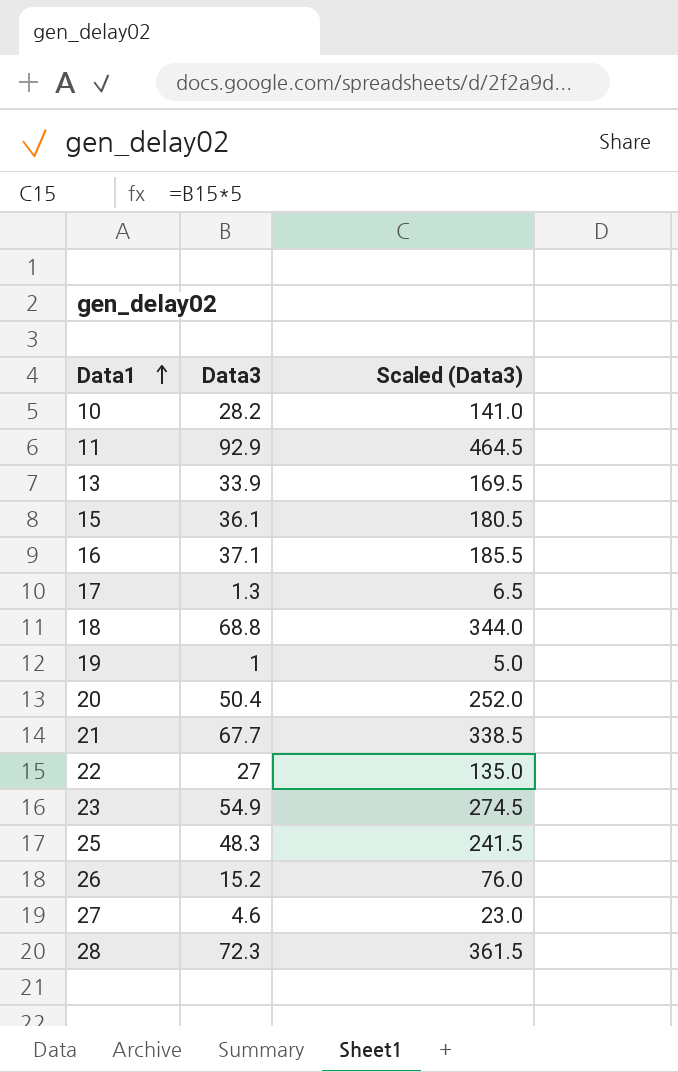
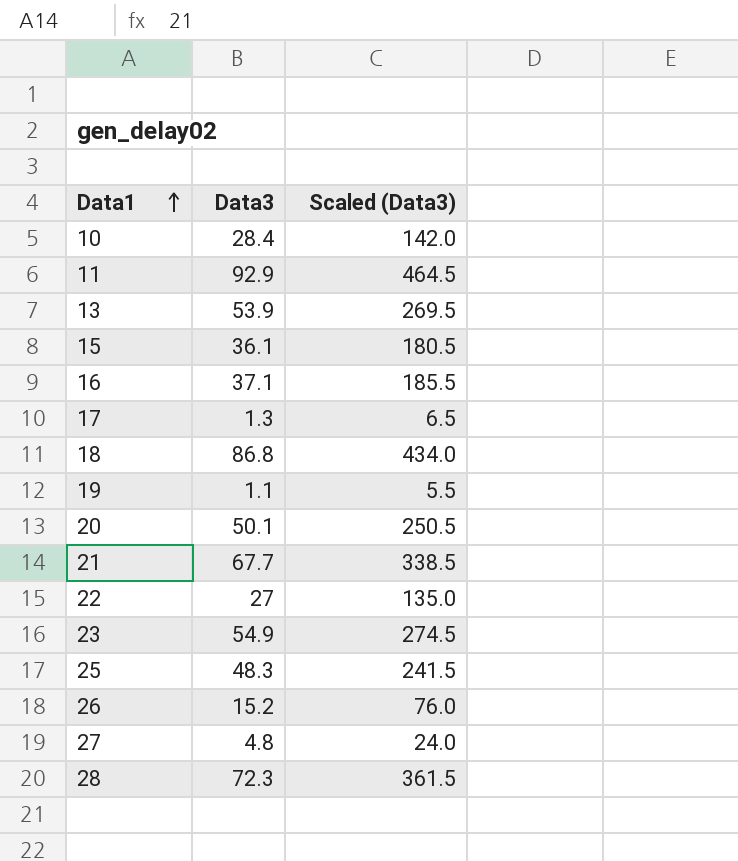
10 | Data3: 28.2 -> 28.4
10 | Scaled (Data3): 141.0 -> 142.0
13 | Data3: 33.9 -> 53.9
13 | Scaled (Data3): 169.5 -> 269.5
18 | Data3: 68.8 -> 86.8
18 | Scaled (Data3): 344.0 -> 434.0
19 | Data3: 1 -> 1.1
19 | Scaled (Data3): 5.0 -> 5.5
20 | Data3: 50.4 -> 50.1
20 | Scaled (Data3): 252.0 -> 250.5
27 | Data3: 4.6 -> 4.8
27 | Scaled (Data3): 23.0 -> 24.0

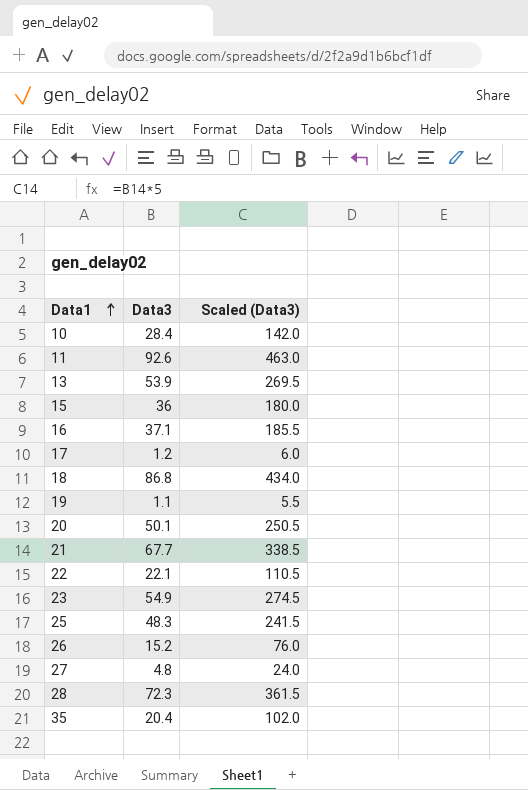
11 | Data3: 92.9 -> 92.6
11 | Scaled (Data3): 464.5 -> 463.0
15 | Data3: 36.1 -> 36
15 | Scaled (Data3): 180.5 -> 180.0
17 | Data3: 1.3 -> 1.2
17 | Scaled (Data3): 6.5 -> 6.0
22 | Data3: 27 -> 22.1
22 | Scaled (Data3): 135.0 -> 110.5
row 35: none -> 20.4 | 102.0

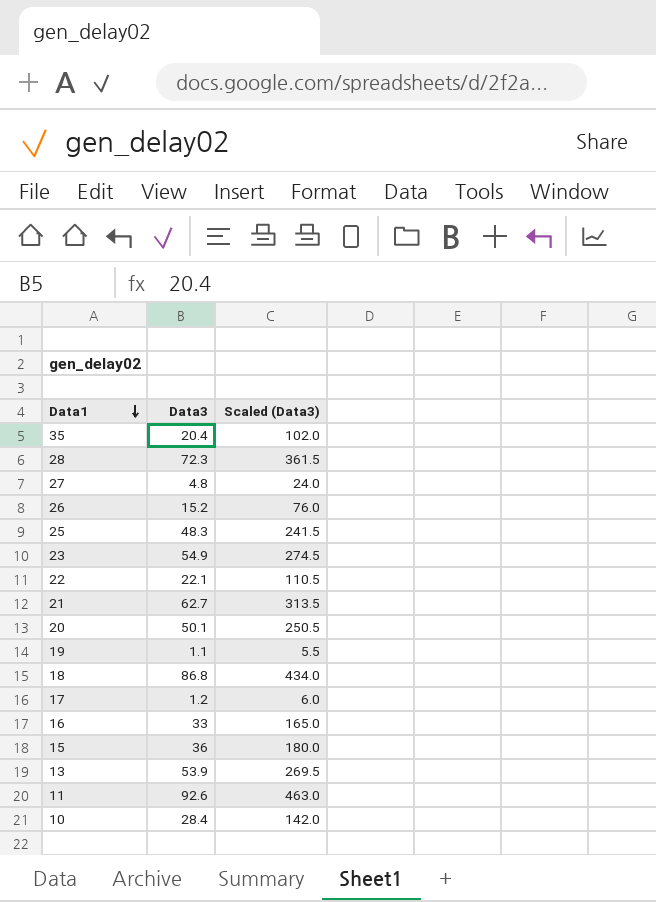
row order: Data1 ascending -> Data1 descending
21 | Data3: 67.7 -> 62.7
21 | Scaled (Data3): 338.5 -> 313.5
16 | Data3: 37.1 -> 33
16 | Scaled (Data3): 185.5 -> 165.0

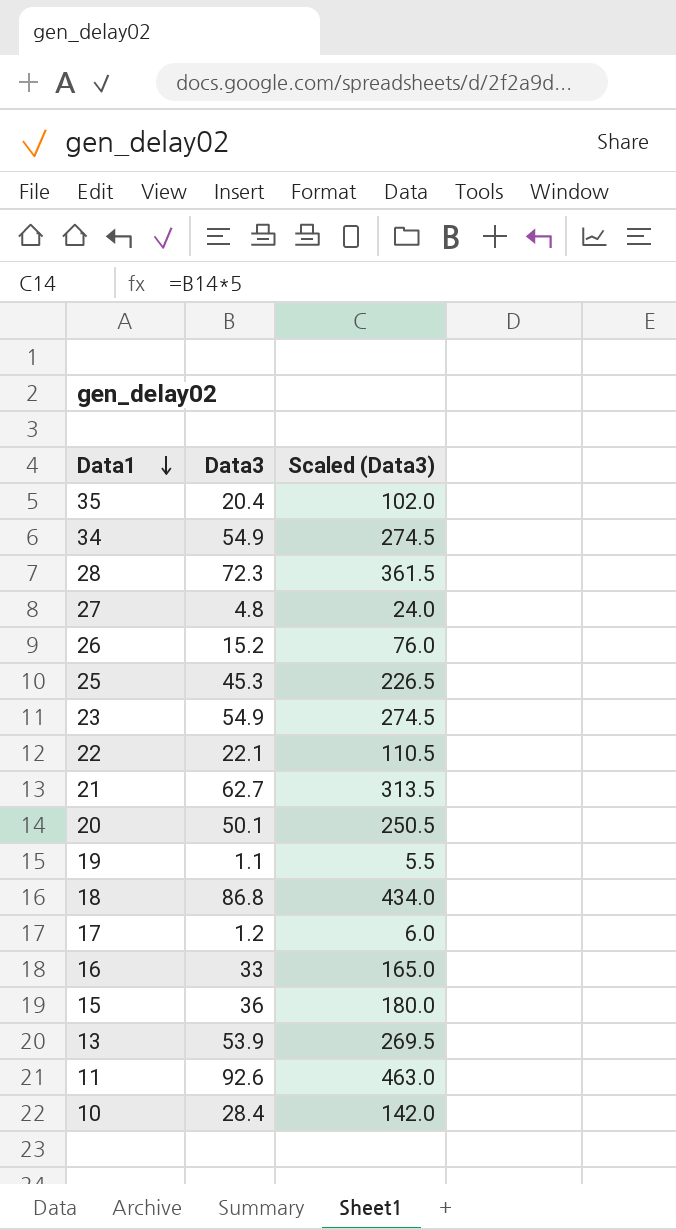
row 34: none -> 54.9 | 274.5
25 | Data3: 48.3 -> 45.3
25 | Scaled (Data3): 241.5 -> 226.5

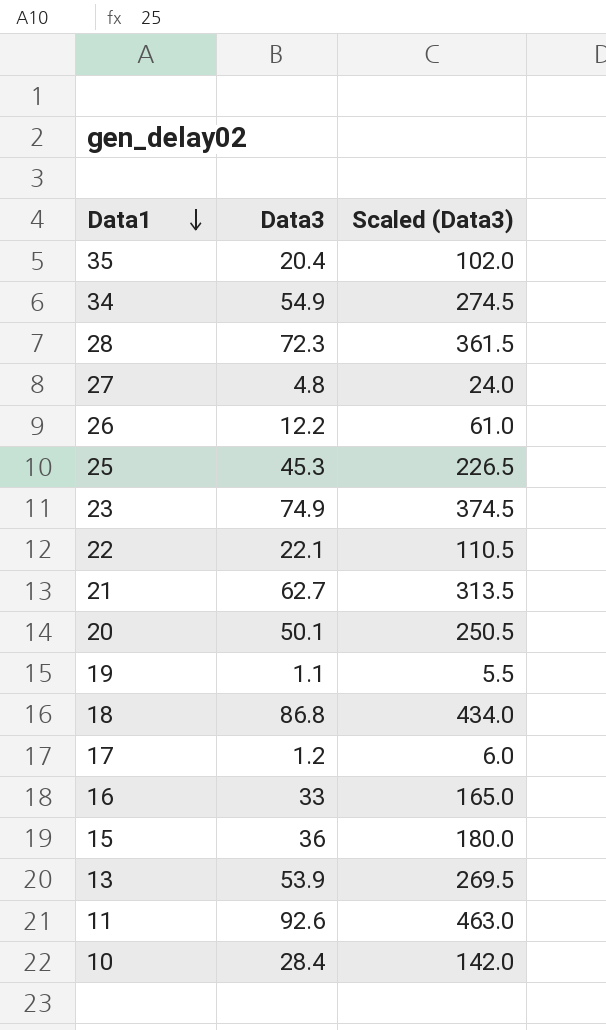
26 | Data3: 15.2 -> 12.2
26 | Scaled (Data3): 76.0 -> 61.0
23 | Data3: 54.9 -> 74.9
23 | Scaled (Data3): 274.5 -> 374.5

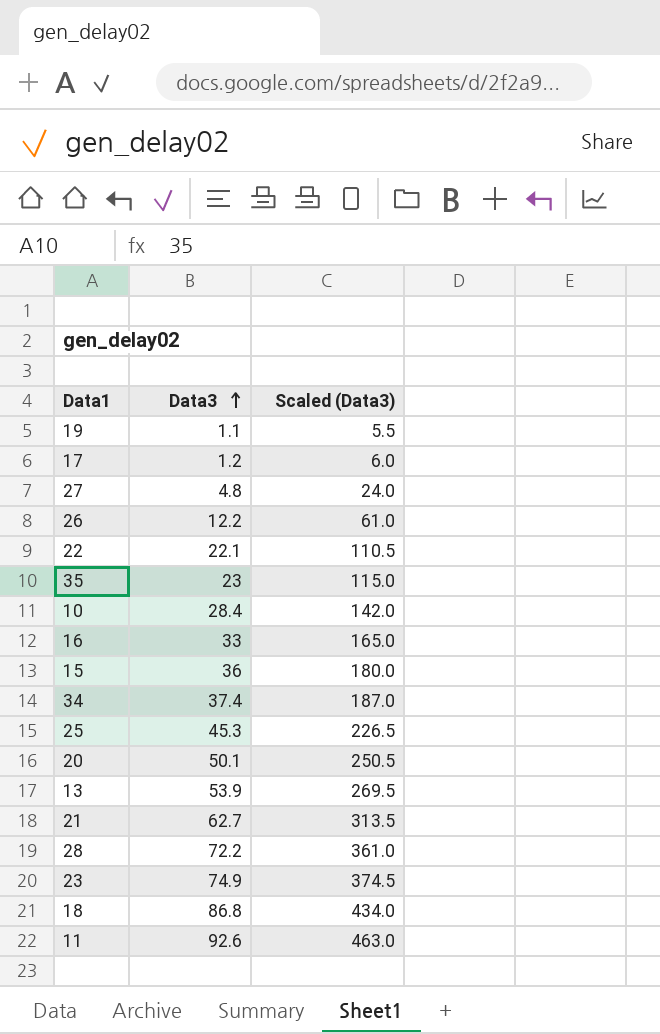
row order: Data1 descending -> Data3 ascending
35 | Data3: 20.4 -> 23
35 | Scaled (Data3): 102.0 -> 115.0
34 | Data3: 54.9 -> 37.4
34 | Scaled (Data3): 274.5 -> 187.0
28 | Data3: 72.3 -> 72.2
28 | Scaled (Data3): 361.5 -> 361.0

